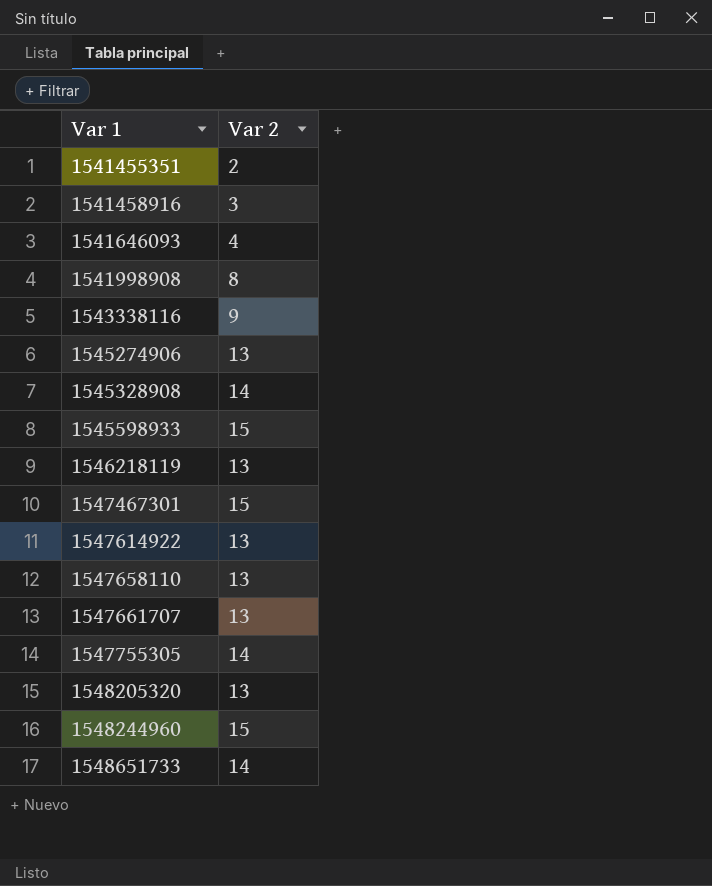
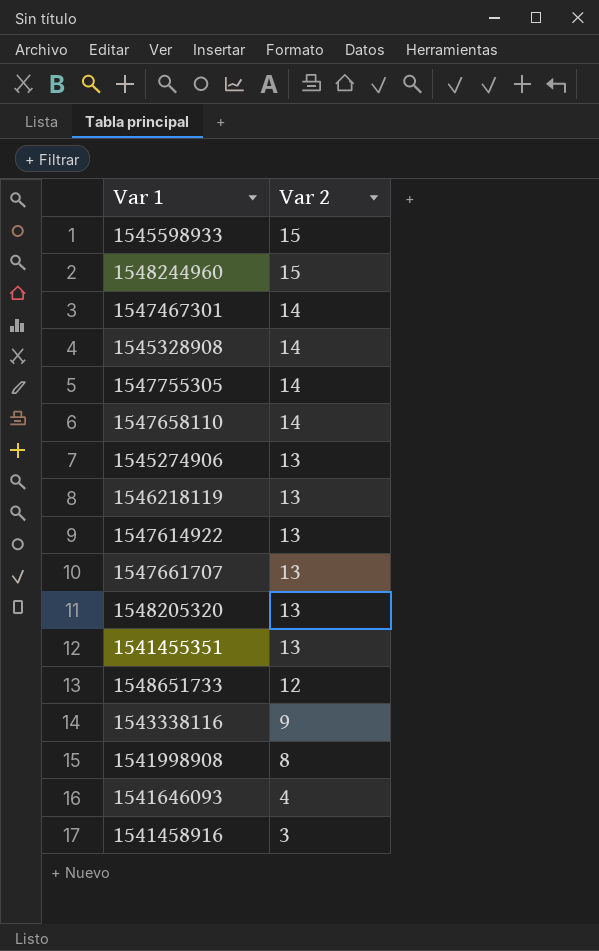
row order: Var 1 ascending -> Var 2 descending
1547467301 | Var 2: 15 -> 14
1547658110 | Var 2: 13 -> 14
1541455351 | Var 2: 2 -> 13
1548651733 | Var 2: 14 -> 12

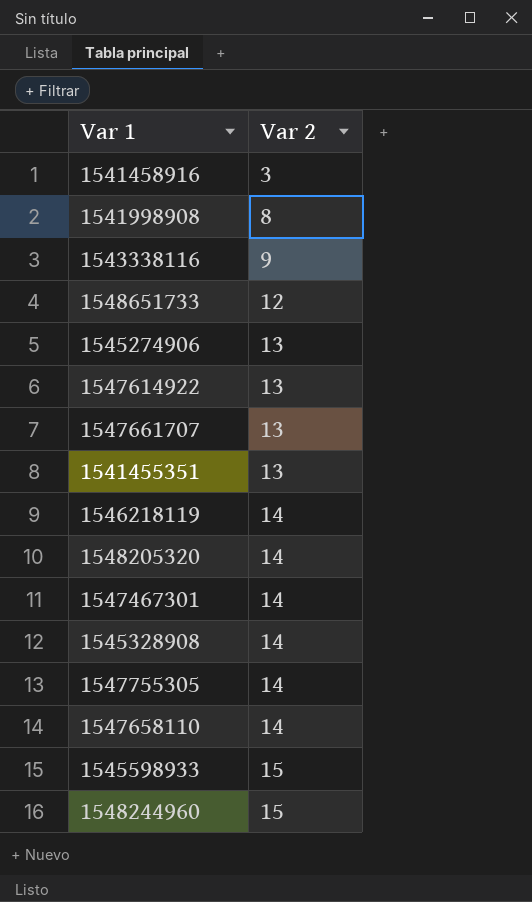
row order: Var 2 descending -> Var 2 ascending
row 1541646093: 4 -> none
1546218119 | Var 2: 13 -> 14
1548205320 | Var 2: 13 -> 14

